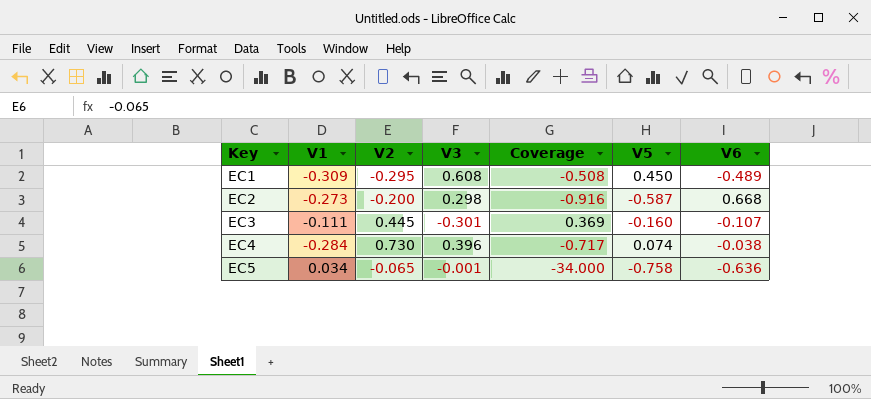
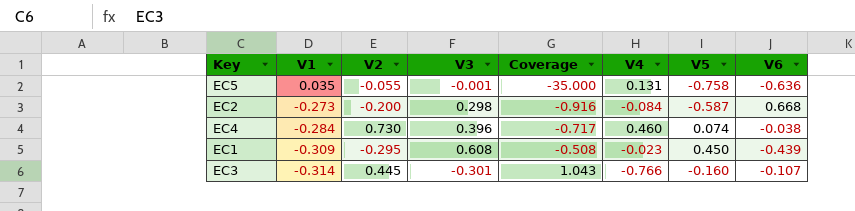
row order: Key ascending -> V1 descending
column V4 | position: none -> 6
EC5 | V1: 0.034 -> 0.035
EC5 | V2: -0.065 -> -0.055
EC5 | Coverage: -34.000 -> -35.000
EC1 | V6: -0.489 -> -0.439
EC3 | V1: -0.111 -> -0.314
EC3 | Coverage: 0.369 -> 1.043

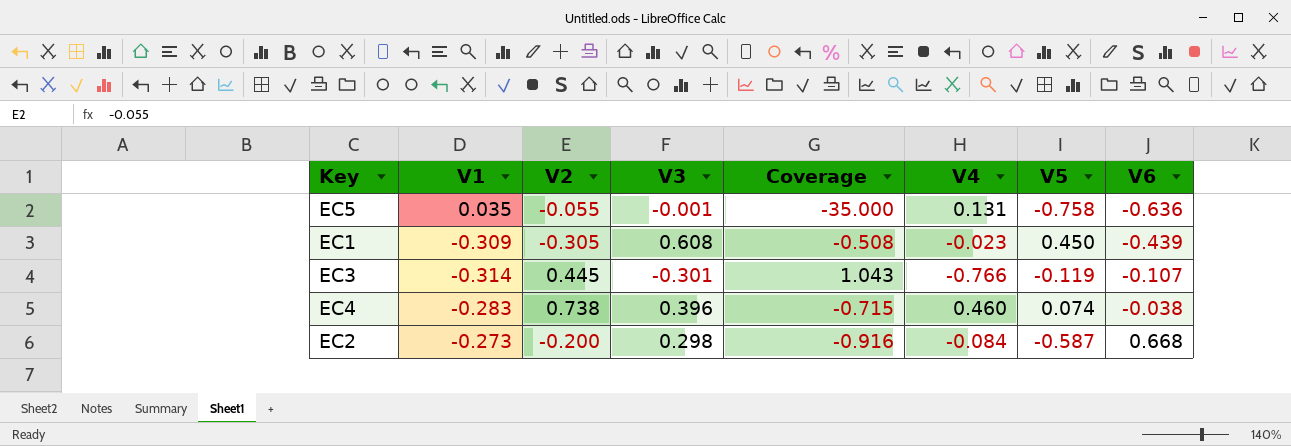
row order: V1 descending -> V6 ascending
EC1 | V2: -0.295 -> -0.305
EC3 | V5: -0.160 -> -0.119
EC4 | V1: -0.284 -> -0.283
EC4 | V2: 0.730 -> 0.738
EC4 | Coverage: -0.717 -> -0.715

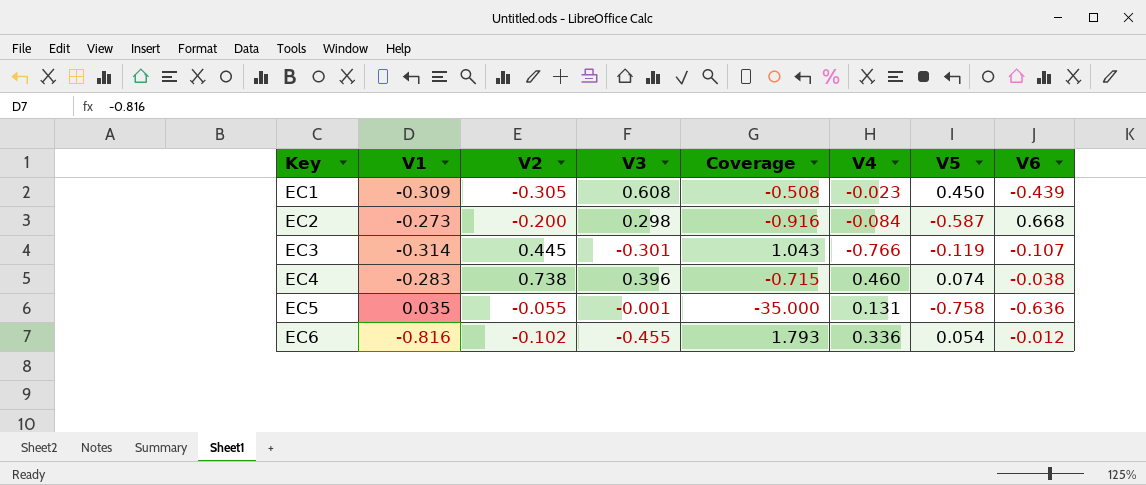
row order: V6 ascending -> Key ascending
row EC6: none -> -0.816 | -0.102 | -0.455 | 1.793 | 0.336 | 0.054 | -0.012

